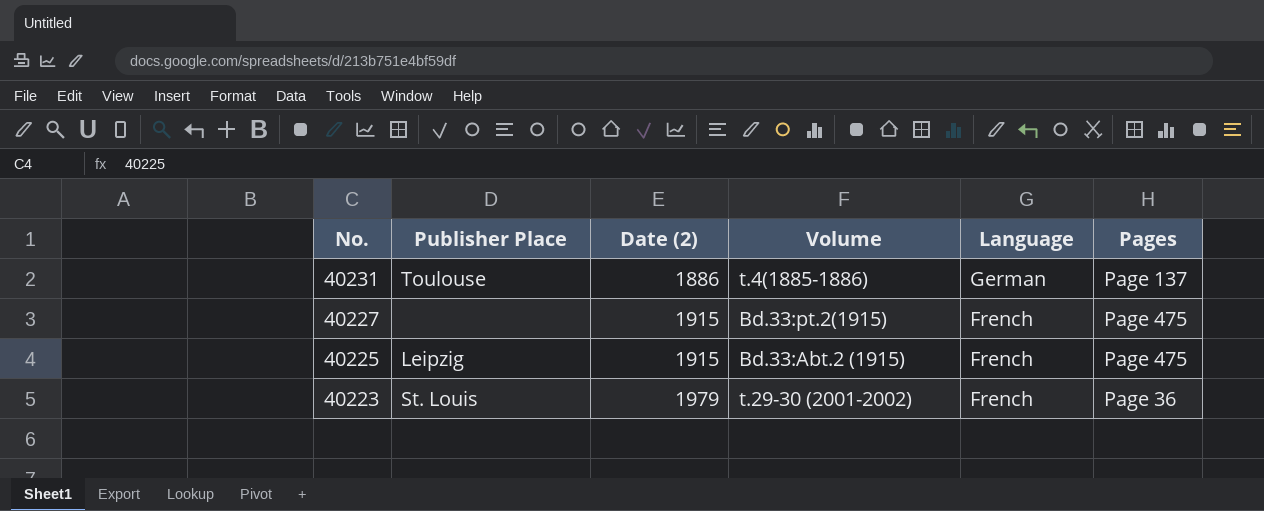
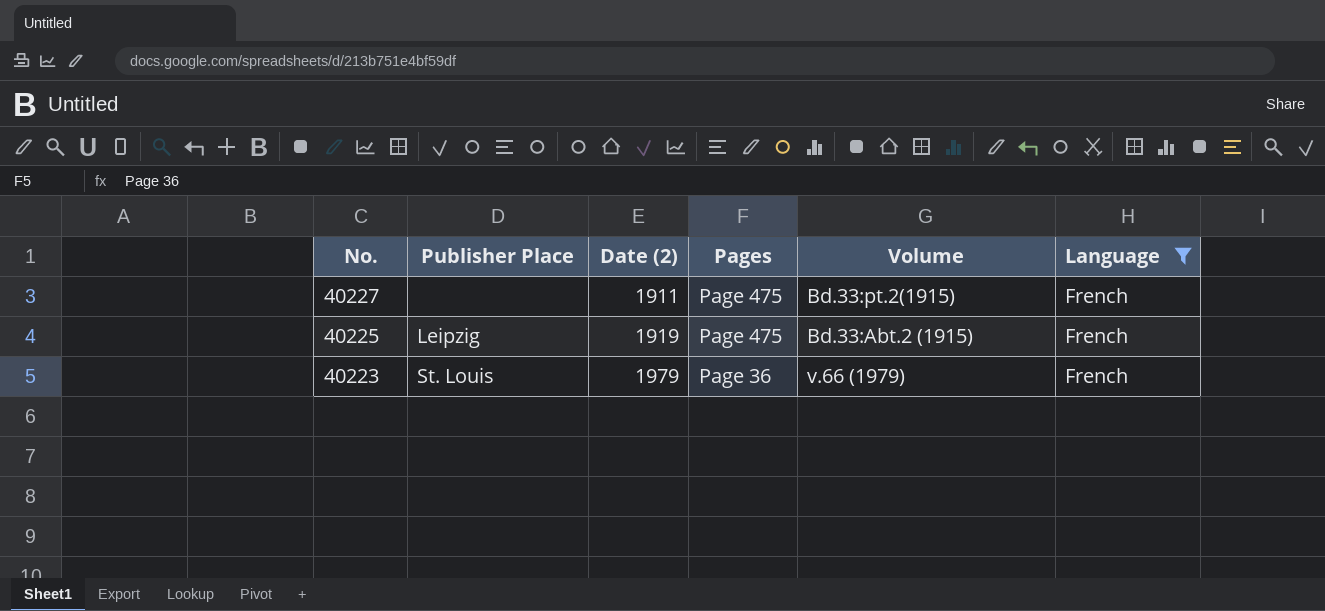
filter: none -> Language = French
column Pages | position: 6 -> 4
40227 | Date (2): 1915 -> 1911
40225 | Date (2): 1915 -> 1919
40223 | Volume: t.29-30 (2001-2002) -> v.66 (1979)

